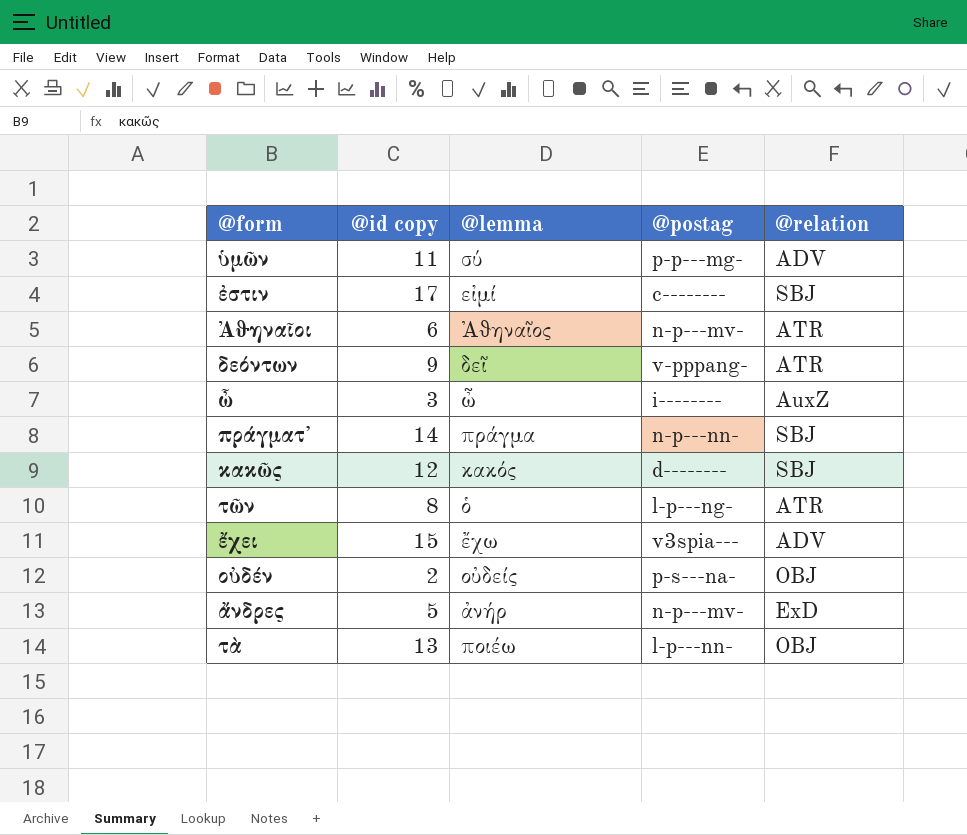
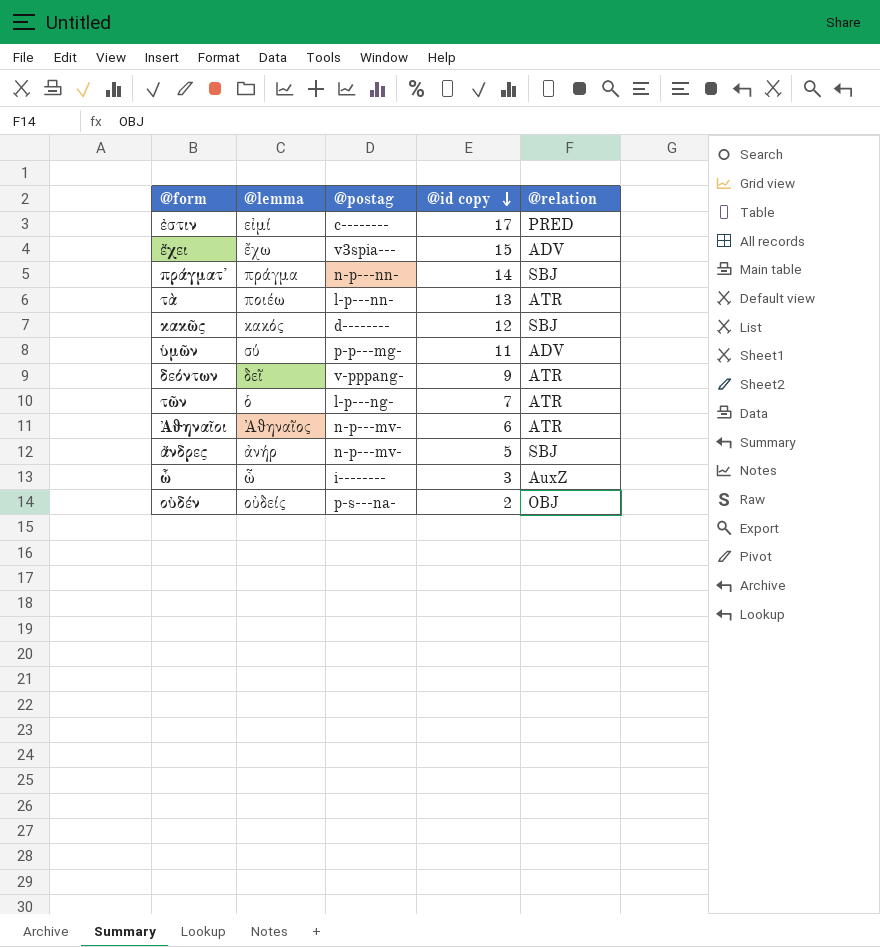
row order: none -> @id copy descending
column @id copy | position: 2 -> 4
ἐστιν | @relation: SBJ -> PRED
τὰ | @relation: OBJ -> ATR
τῶν | @id copy: 8 -> 7
ἄνδρες | @relation: ExD -> SBJ

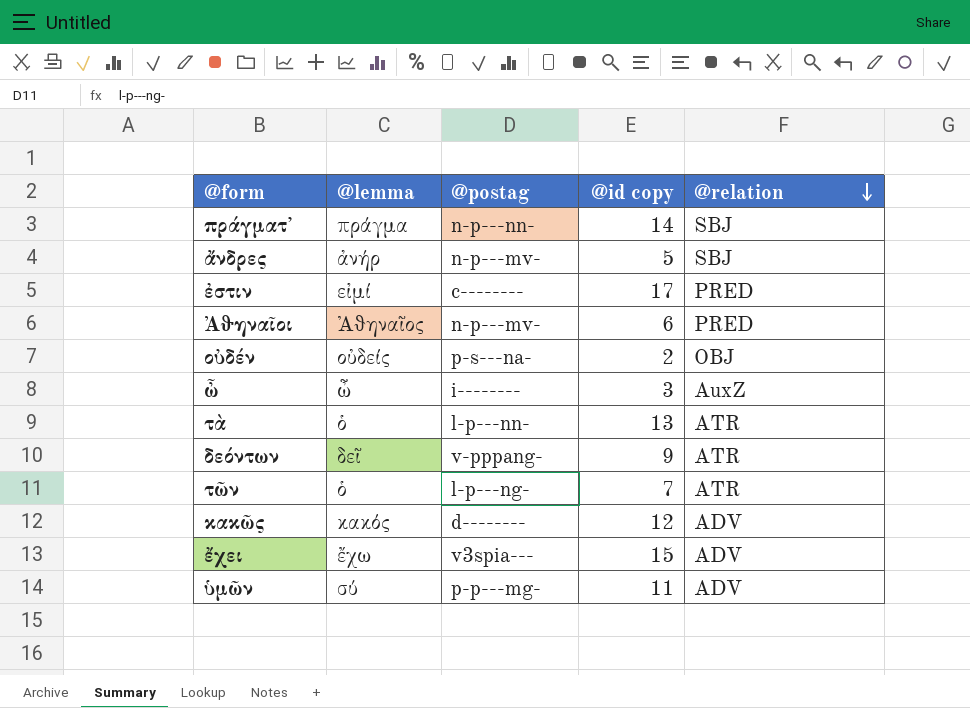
row order: @id copy descending -> @relation descending
Ἀθηναῖοι | @relation: ATR -> PRED
τὰ | @lemma: ποιέω -> ὁ
κακῶς | @relation: SBJ -> ADV

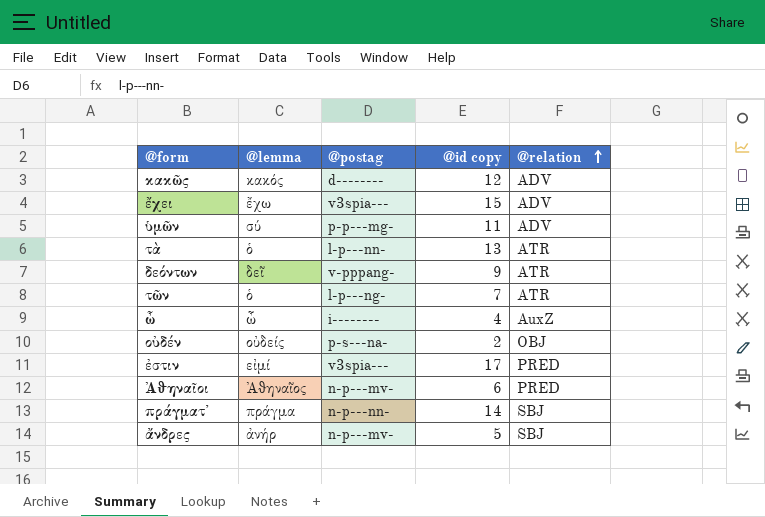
row order: @relation descending -> @relation ascending
ὦ | @id copy: 3 -> 4
ἐστιν | @postag: c-------- -> v3spia---

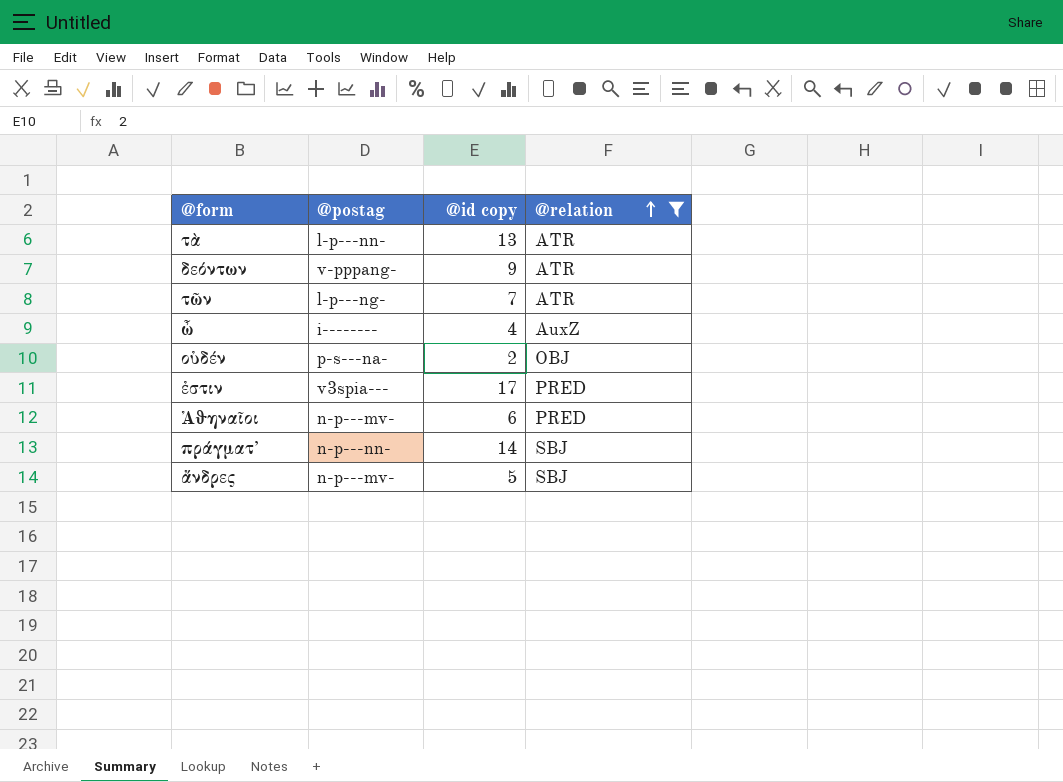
filter: none -> @relation != ADV
column @lemma | position: 2 -> none

